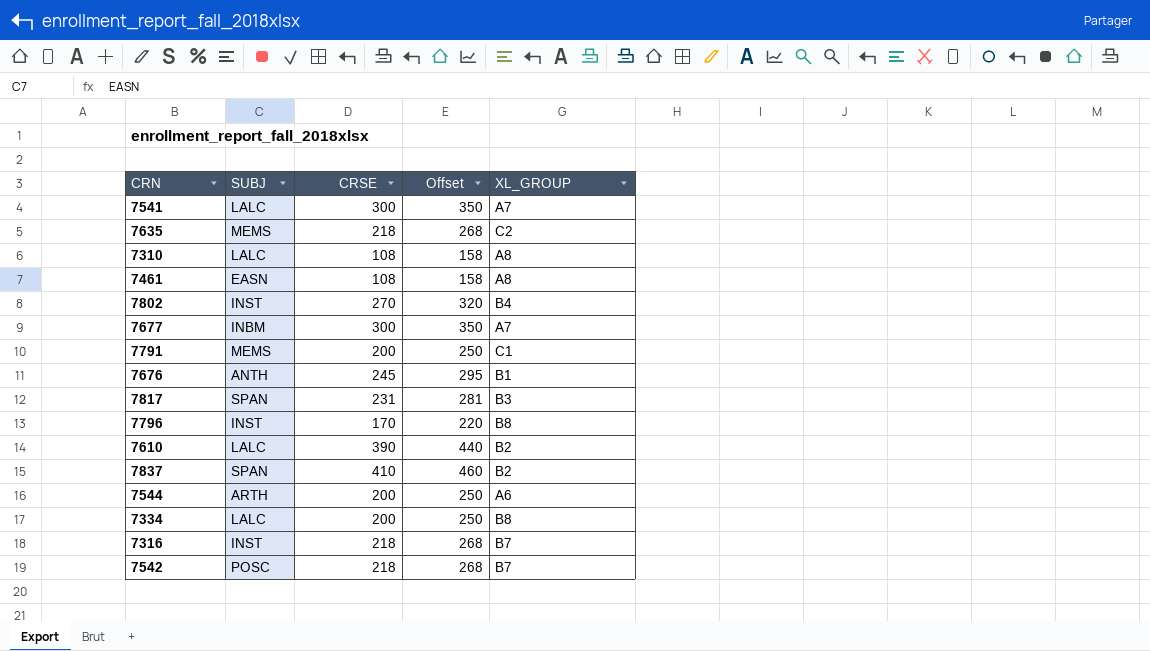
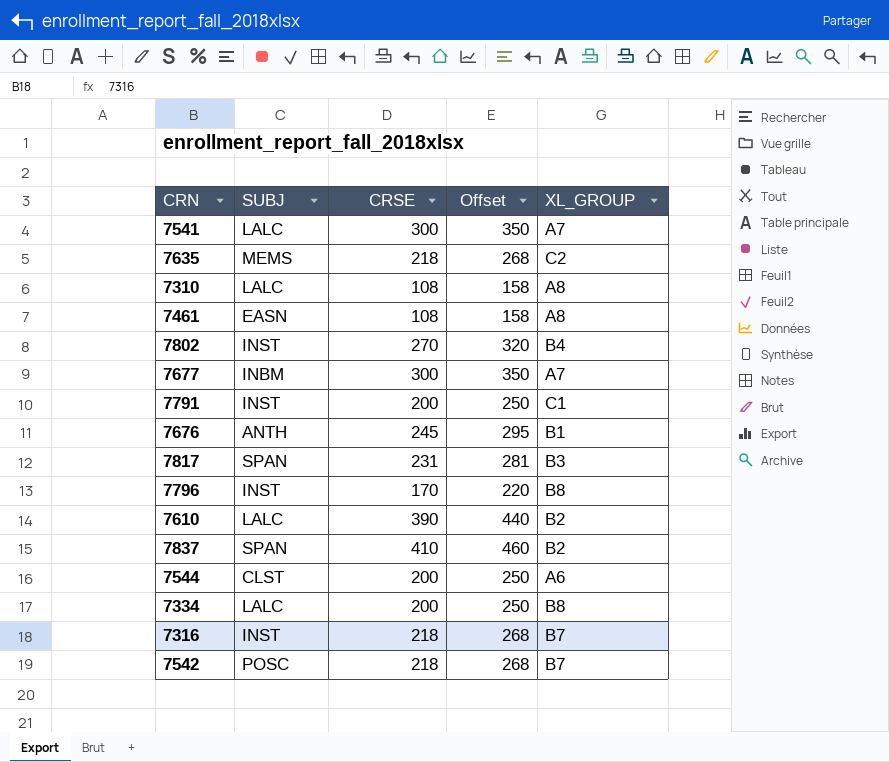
7791 | SUBJ: MEMS -> INST
7544 | SUBJ: ARTH -> CLST

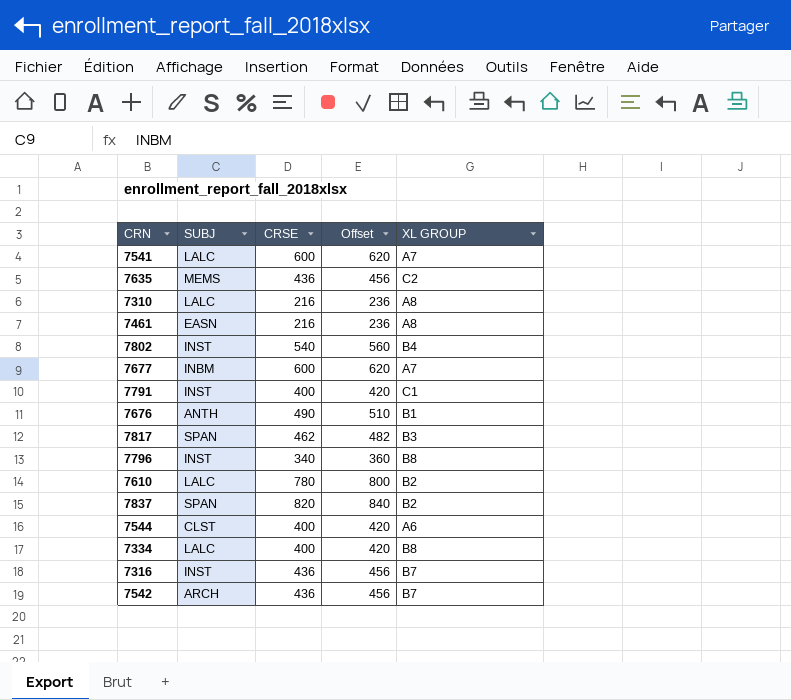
column Offset | formula: [CRSE] + 50 -> [CRSE] + 20
column name: XL_GROUP -> XL GROUP
7541 | CRSE: 300 -> 600
7635 | CRSE: 218 -> 436
7310 | CRSE: 108 -> 216
7461 | CRSE: 108 -> 216
7802 | CRSE: 270 -> 540
7677 | CRSE: 300 -> 600
7791 | CRSE: 200 -> 400
7676 | CRSE: 245 -> 490
7817 | CRSE: 231 -> 462
7796 | CRSE: 170 -> 340
7610 | CRSE: 390 -> 780
7837 | CRSE: 410 -> 820
7544 | CRSE: 200 -> 400
7334 | CRSE: 200 -> 400
7316 | CRSE: 218 -> 436
7542 | SUBJ: POSC -> ARCH
7542 | CRSE: 218 -> 436

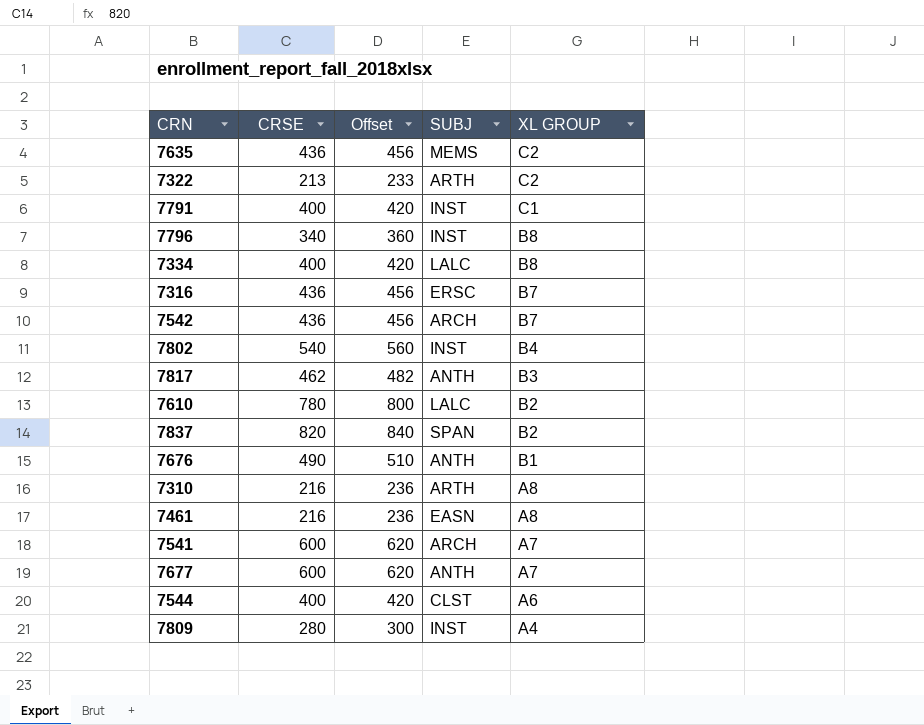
row order: none -> XL GROUP descending
column SUBJ | position: 2 -> 4
row 7322: none -> 213 | 233 | ARTH | C2
7316 | SUBJ: INST -> ERSC
7817 | SUBJ: SPAN -> ANTH
7310 | SUBJ: LALC -> ARTH
7541 | SUBJ: LALC -> ARCH
7677 | SUBJ: INBM -> ANTH
row 7809: none -> 280 | 300 | INST | A4

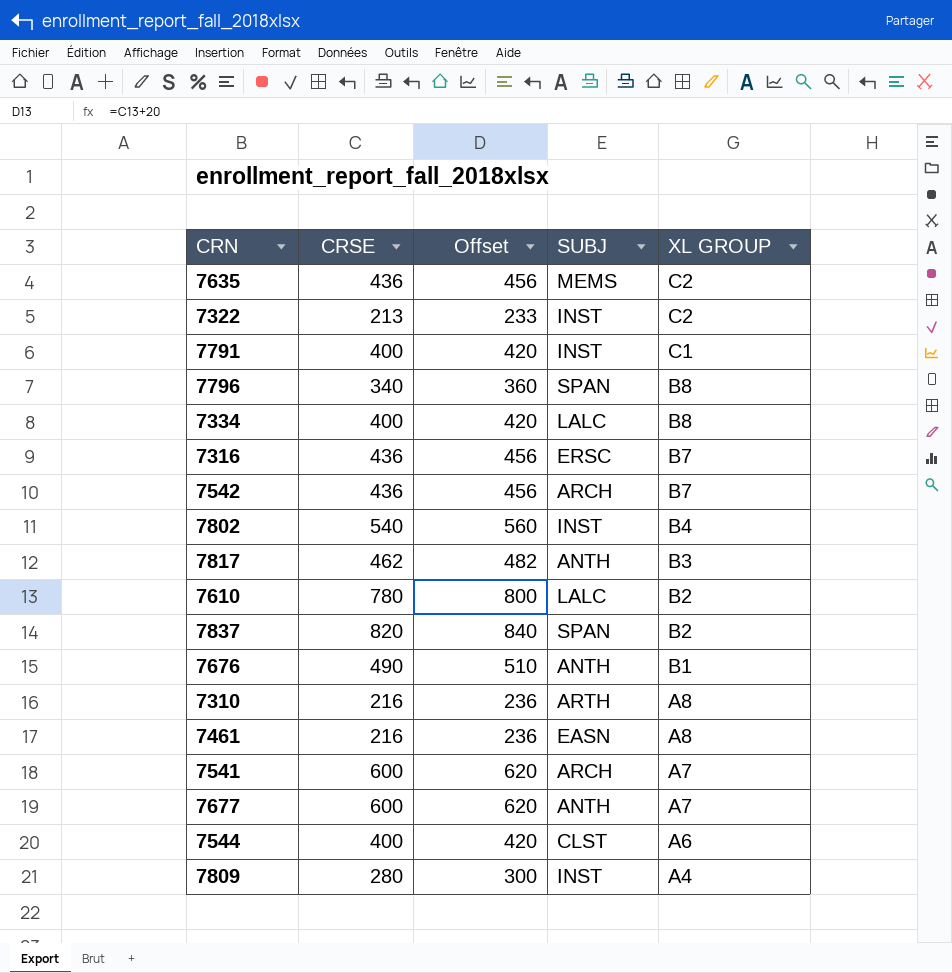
7322 | SUBJ: ARTH -> INST
7796 | SUBJ: INST -> SPAN

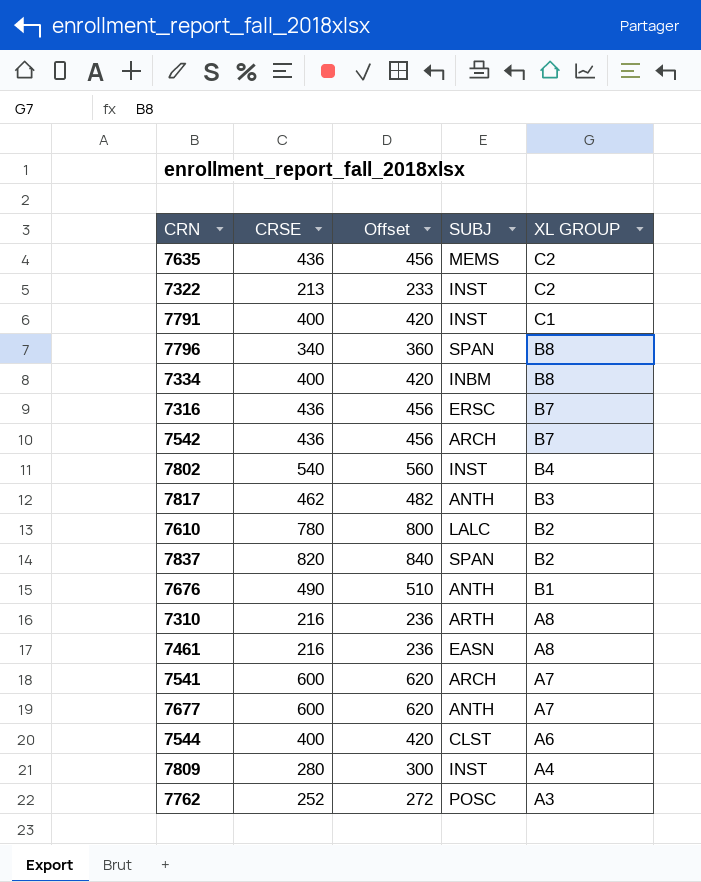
7334 | SUBJ: LALC -> INBM
row 7762: none -> 252 | 272 | POSC | A3

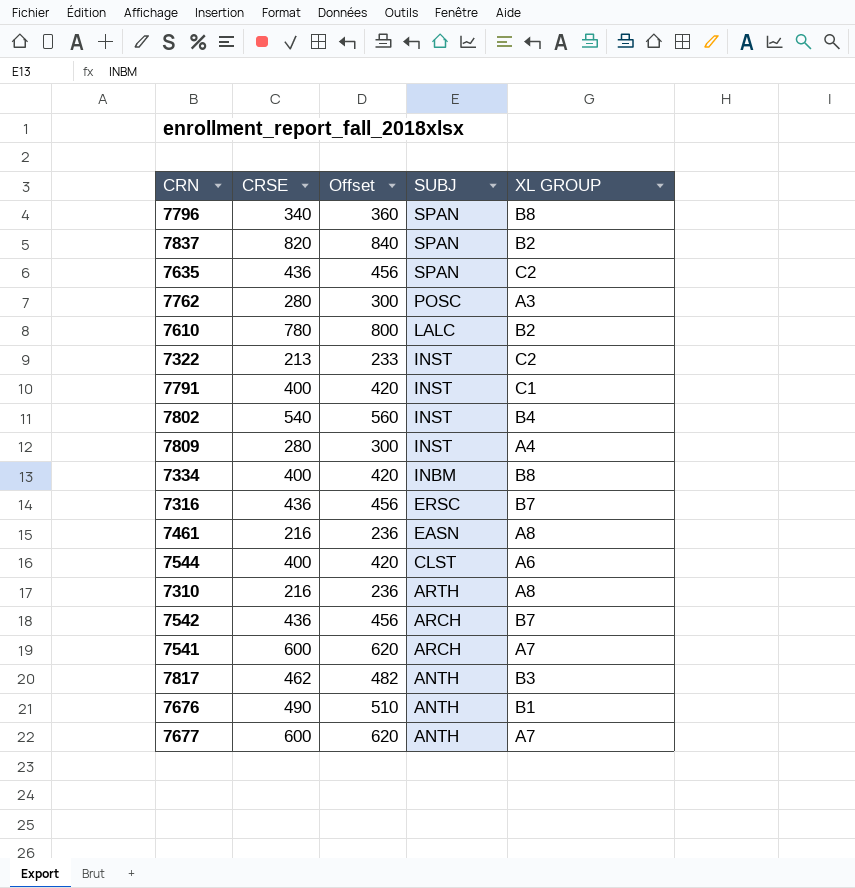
row order: XL GROUP descending -> SUBJ descending
7635 | SUBJ: MEMS -> SPAN
7762 | CRSE: 252 -> 280
7762 | Offset: 272 -> 300

